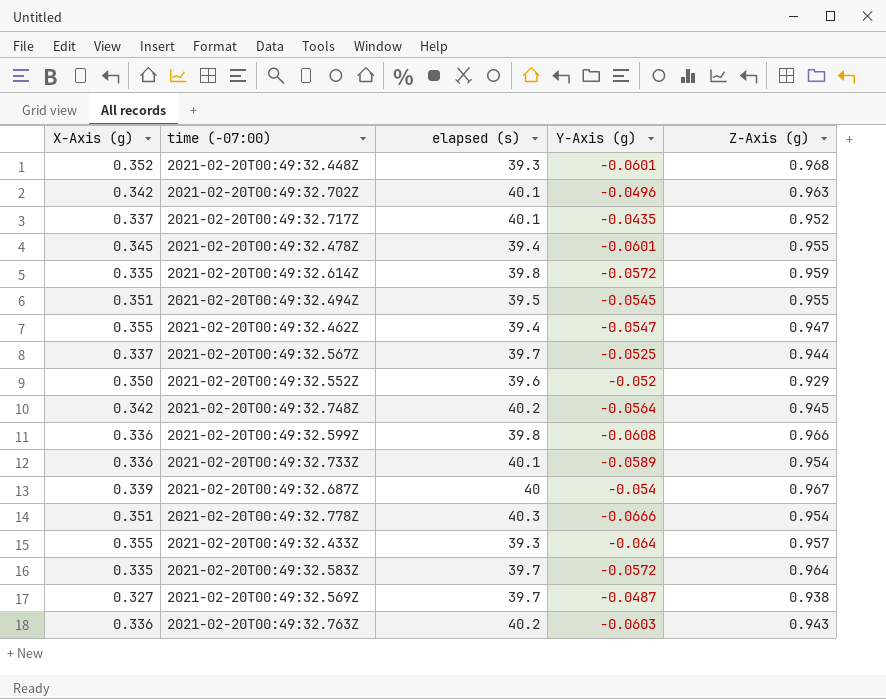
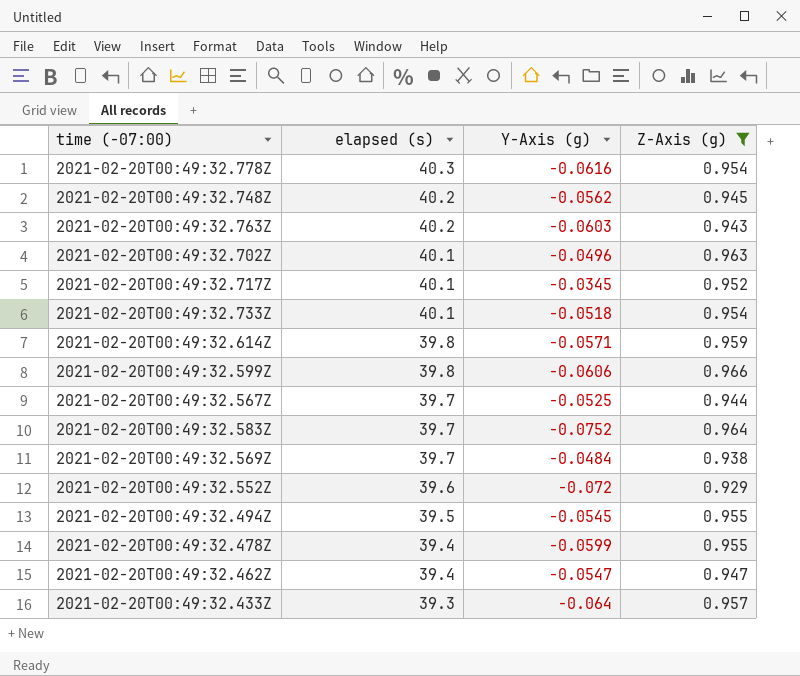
filter: none -> Z-Axis (g) <= 0.966
row order: none -> elapsed (s) descending
column X-Axis (g) | position: 1 -> none
2021-02-20T00:49:32.778Z | Y-Axis (g): -0.0666 -> -0.0616
2021-02-20T00:49:32.748Z | Y-Axis (g): -0.0564 -> -0.0562
2021-02-20T00:49:32.717Z | Y-Axis (g): -0.0435 -> -0.0345
2021-02-20T00:49:32.733Z | Y-Axis (g): -0.0589 -> -0.0518
2021-02-20T00:49:32.614Z | Y-Axis (g): -0.0572 -> -0.0571
2021-02-20T00:49:32.599Z | Y-Axis (g): -0.0608 -> -0.0606
2021-02-20T00:49:32.583Z | Y-Axis (g): -0.0572 -> -0.0752
2021-02-20T00:49:32.569Z | Y-Axis (g): -0.0487 -> -0.0484
2021-02-20T00:49:32.552Z | Y-Axis (g): -0.052 -> -0.072
2021-02-20T00:49:32.478Z | Y-Axis (g): -0.0601 -> -0.0599

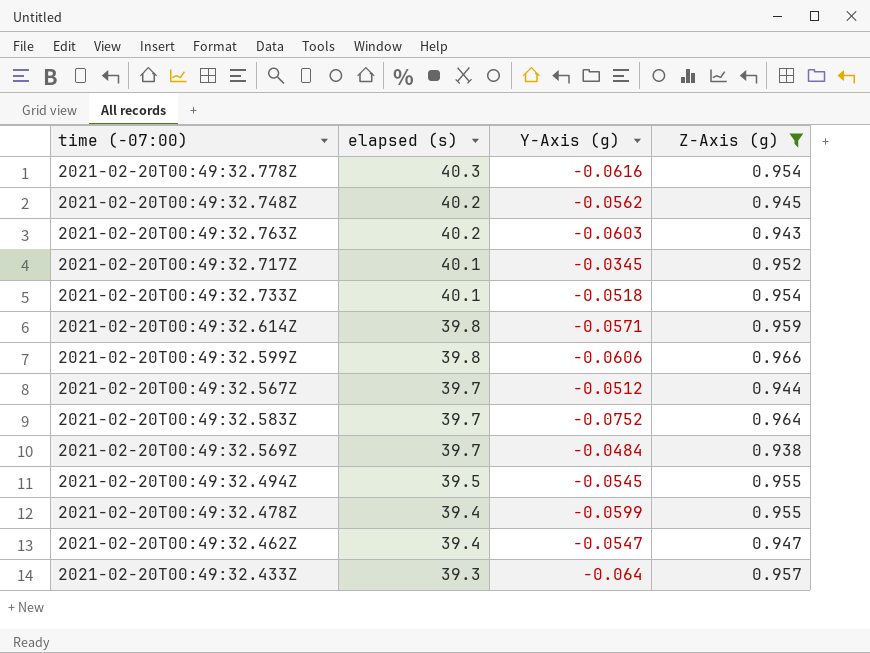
row 2021-02-20T00:49:32.702Z: 40.1 | -0.0496 | 0.963 -> none
row 2021-02-20T00:49:32.552Z: 39.6 | -0.072 | 0.929 -> none
2021-02-20T00:49:32.567Z | Y-Axis (g): -0.0525 -> -0.0512

